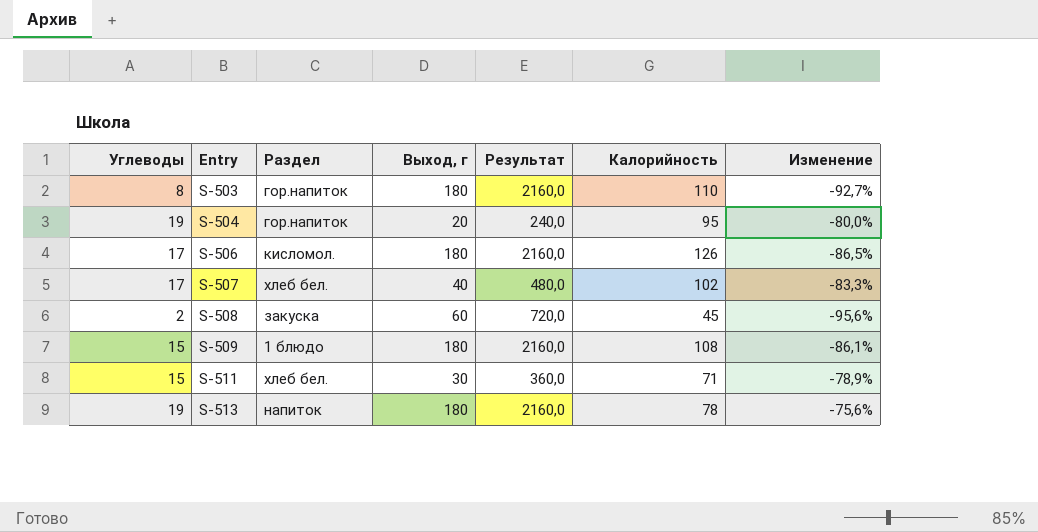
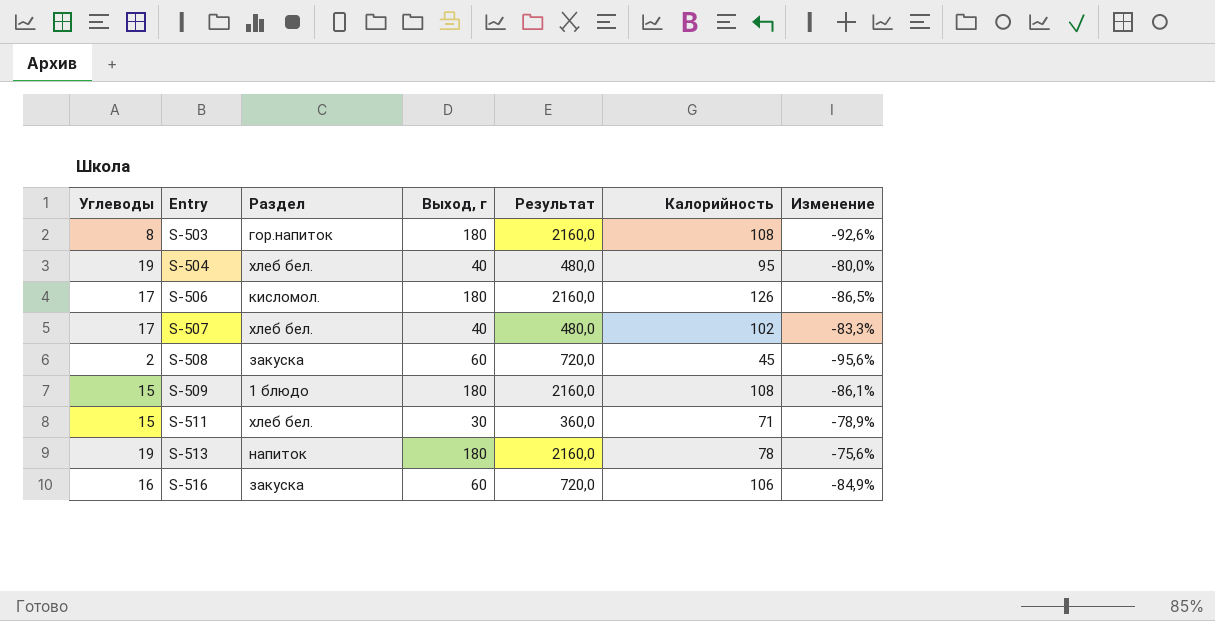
S-503 | Калорийность: 110 -> 108
S-503 | Изменение: -92,7% -> -92,6%
S-504 | Раздел: гор.напиток -> хлеб бел.
S-504 | Выход, г: 20 -> 40
S-504 | Результат: 240,0 -> 480,0
row S-516: none -> 16 | закуска | 60 | 720,0 | 106 | -84,9%

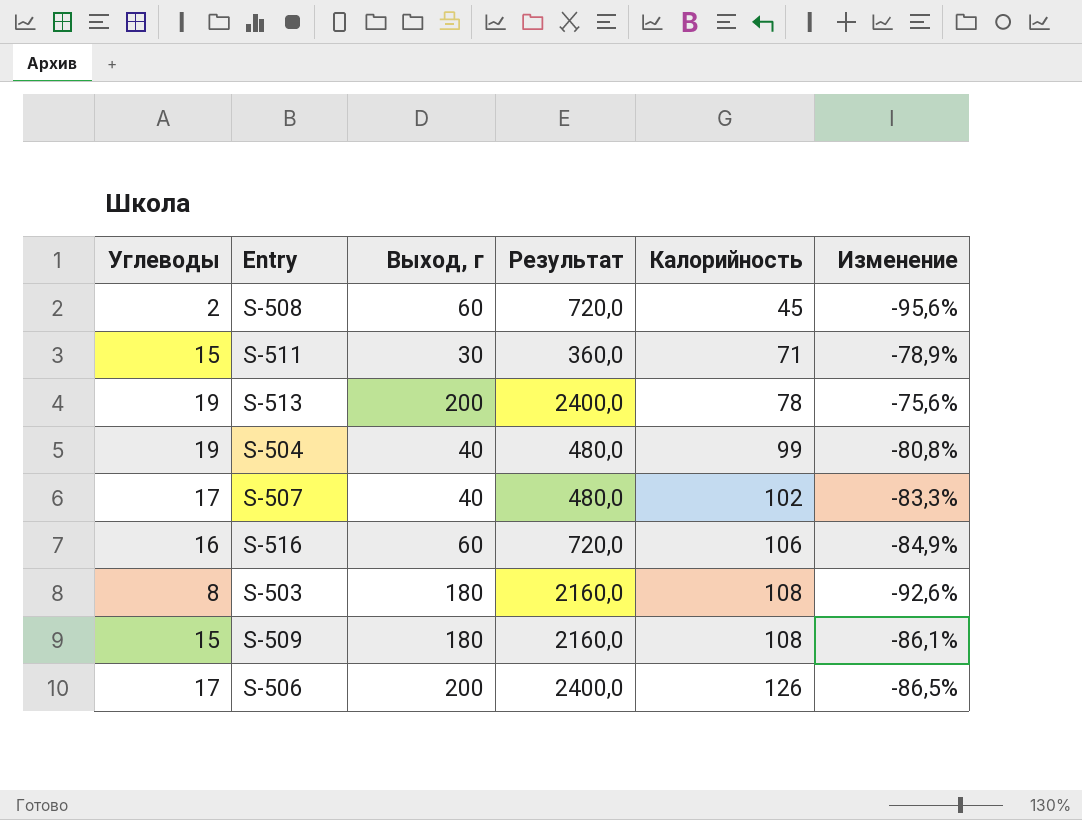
row order: Entry ascending -> Калорийность ascending
column Раздел | position: 3 -> none
S-513 | Выход, г: 180 -> 200
S-513 | Результат: 2160,0 -> 2400,0
S-504 | Калорийность: 95 -> 99
S-504 | Изменение: -80,0% -> -80,8%
S-506 | Выход, г: 180 -> 200
S-506 | Результат: 2160,0 -> 2400,0

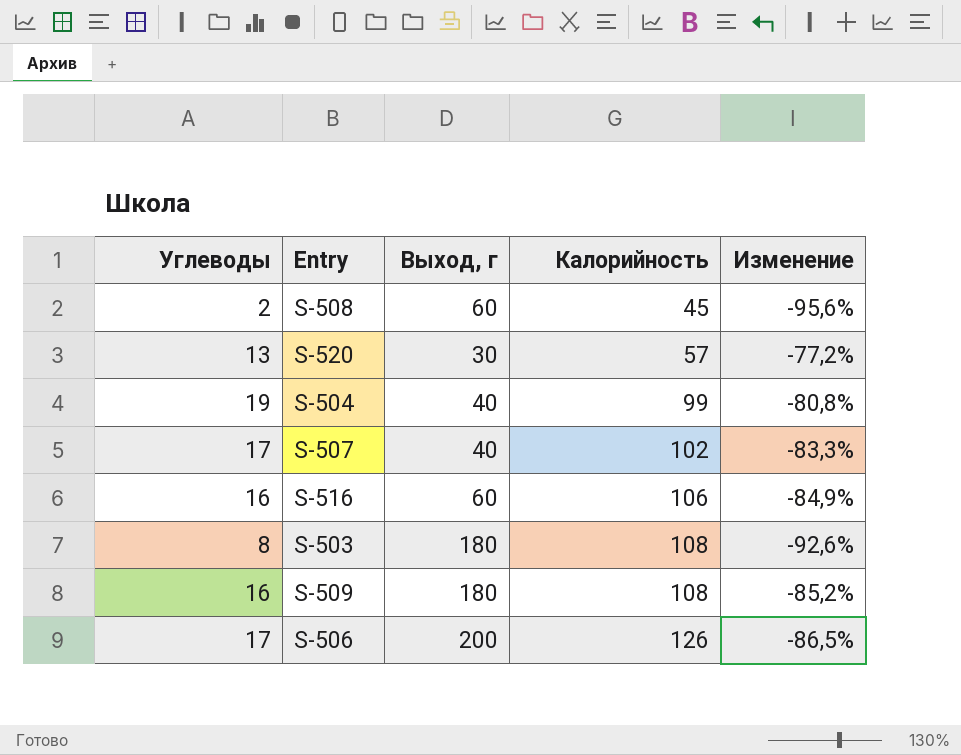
column Результат | formula: [Выход, г] * 12 -> none
row S-511: 15 | 30 | 360,0 | 71 | -78,9% -> none
row S-513: 19 | 200 | 2400,0 | 78 | -75,6% -> none
row S-520: none -> 13 | 30 | 57 | -77,2%
S-509 | Углеводы: 15 -> 16
S-509 | Изменение: -86,1% -> -85,2%

